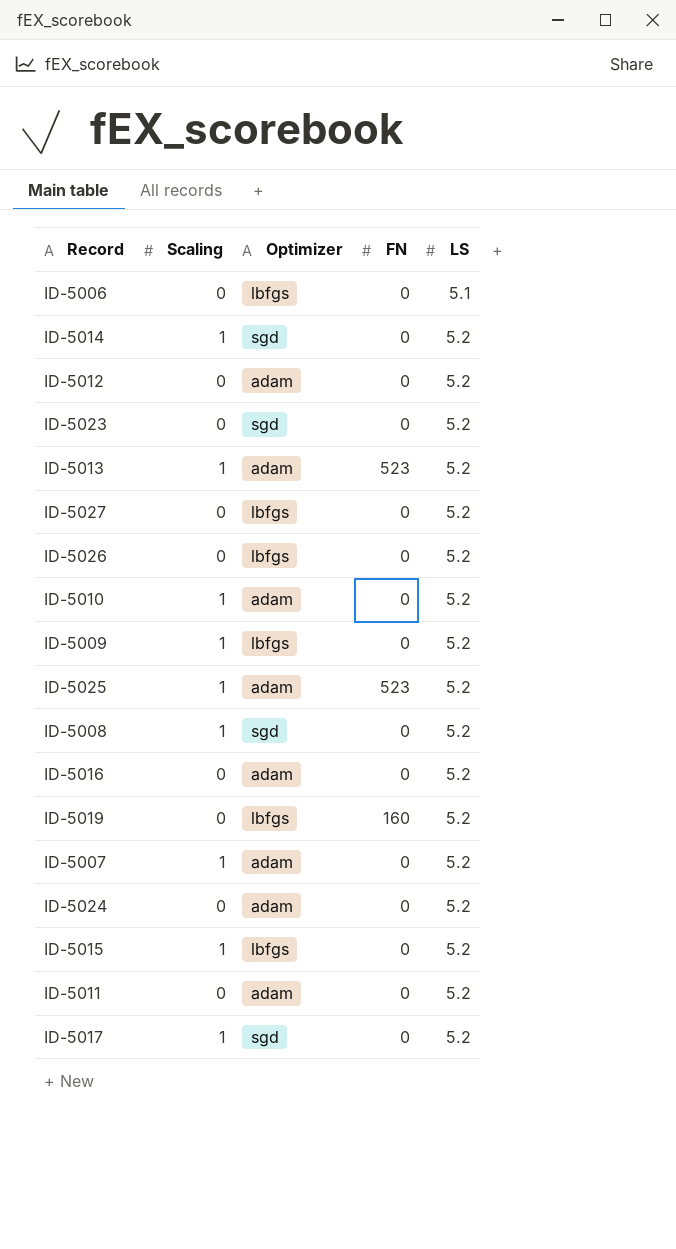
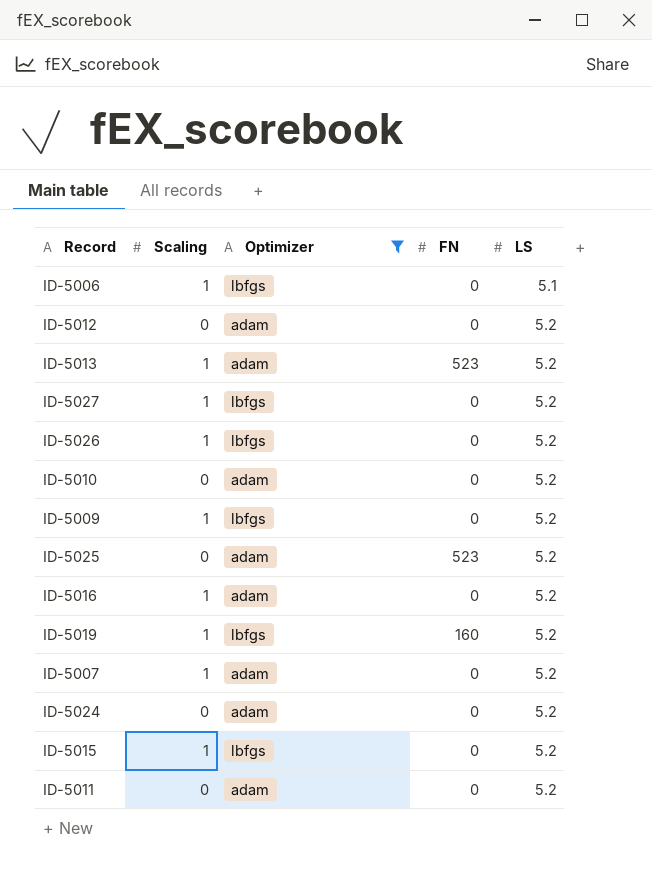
filter: none -> Optimizer != sgd
ID-5006 | Scaling: 0 -> 1
ID-5027 | Scaling: 0 -> 1
ID-5026 | Scaling: 0 -> 1
ID-5010 | Scaling: 1 -> 0
ID-5025 | Scaling: 1 -> 0
ID-5016 | Scaling: 0 -> 1
ID-5019 | Scaling: 0 -> 1

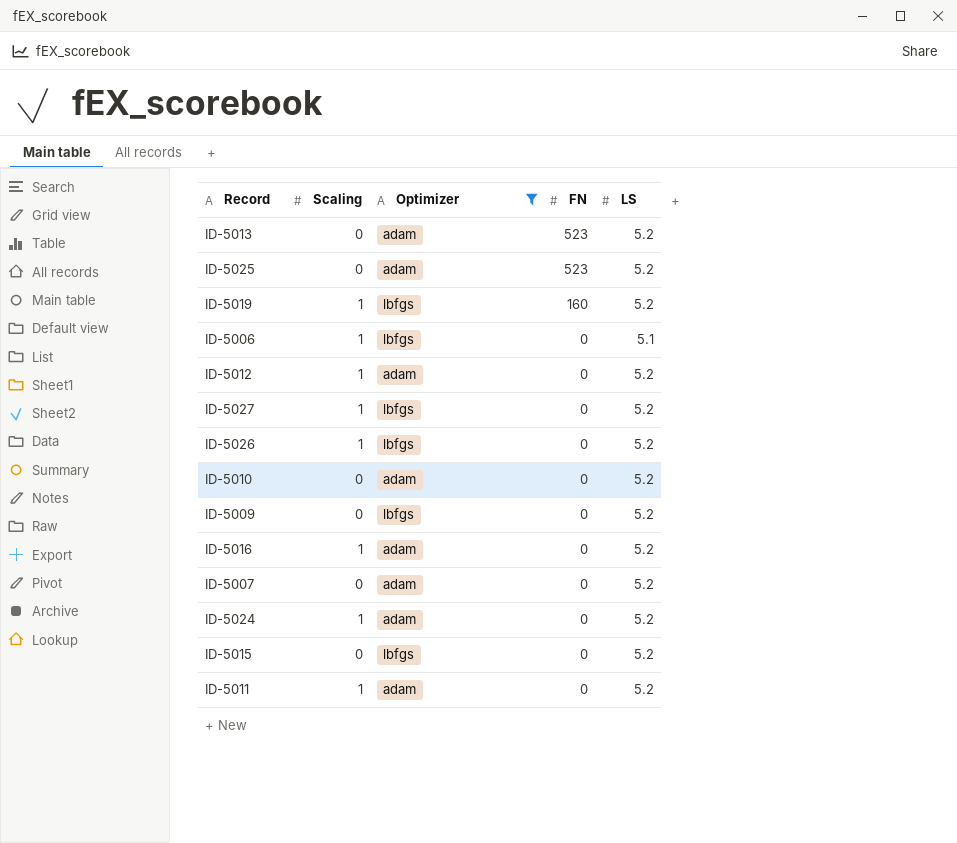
row order: LS ascending -> FN descending
ID-5013 | Scaling: 1 -> 0
ID-5012 | Scaling: 0 -> 1
ID-5009 | Scaling: 1 -> 0
ID-5007 | Scaling: 1 -> 0
ID-5024 | Scaling: 0 -> 1
ID-5015 | Scaling: 1 -> 0
ID-5011 | Scaling: 0 -> 1

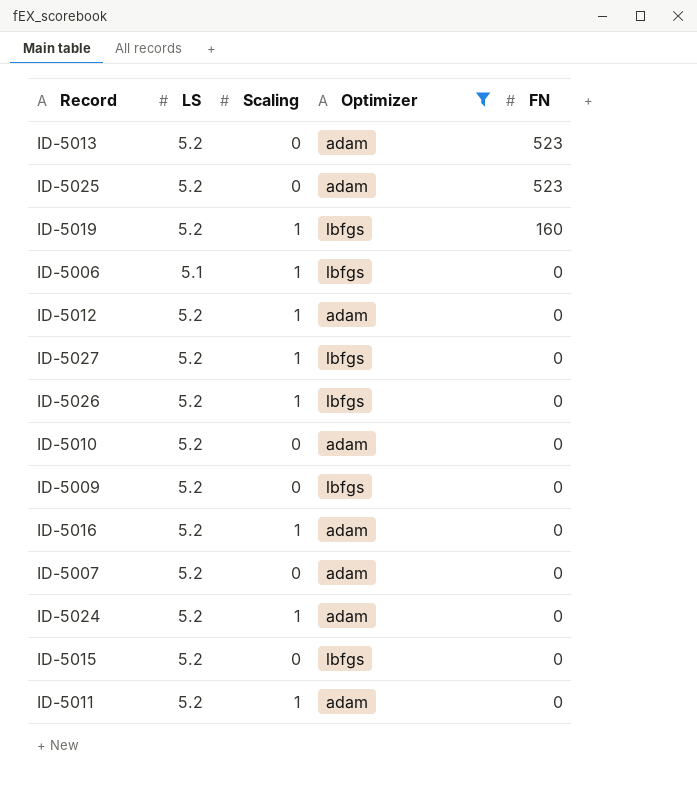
column LS | position: 5 -> 2

